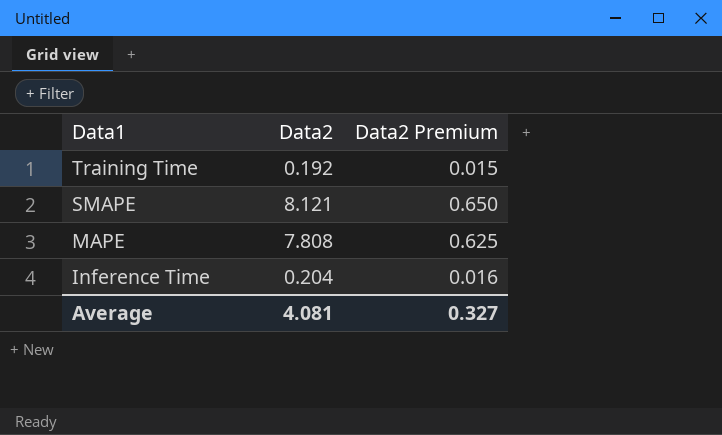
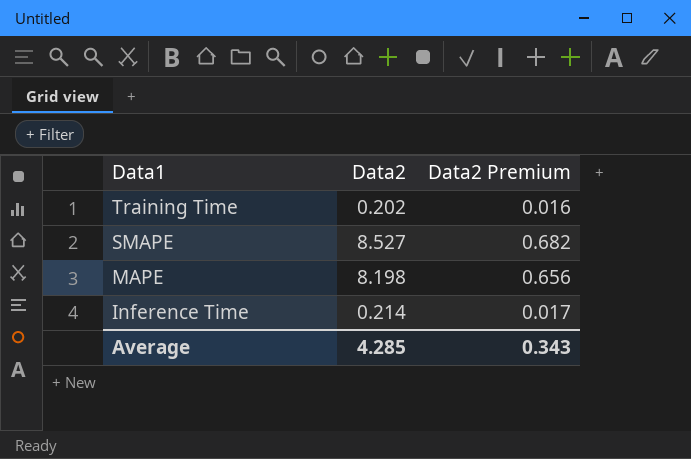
Training Time | Data2: 0.192 -> 0.202
Training Time | Data2 Premium: 0.015 -> 0.016
SMAPE | Data2: 8.121 -> 8.527
SMAPE | Data2 Premium: 0.650 -> 0.682
MAPE | Data2: 7.808 -> 8.198
MAPE | Data2 Premium: 0.625 -> 0.656
Inference Time | Data2: 0.204 -> 0.214
Inference Time | Data2 Premium: 0.016 -> 0.017
Average | Data2: 4.081 -> 4.285
Average | Data2 Premium: 0.327 -> 0.343

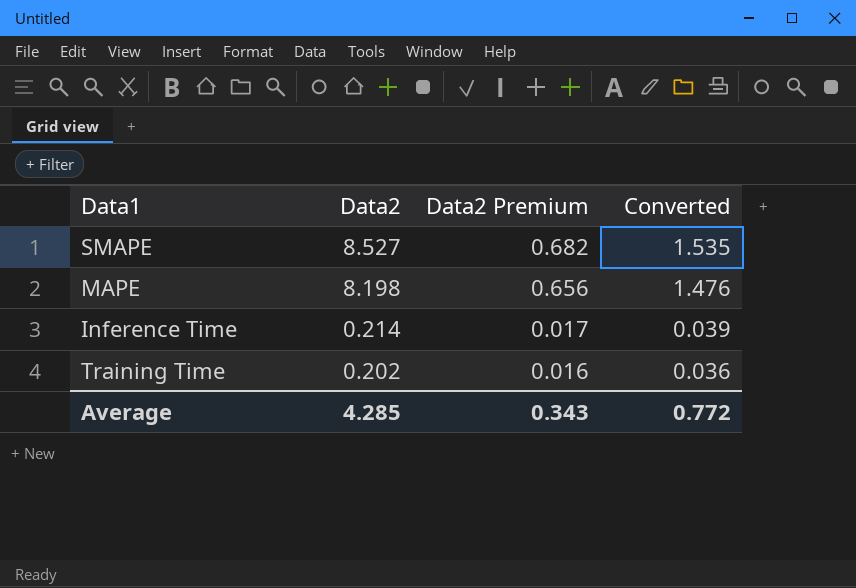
row order: Data1 descending -> Data2 descending
column Converted | formula: none -> [Data2] * 0.18

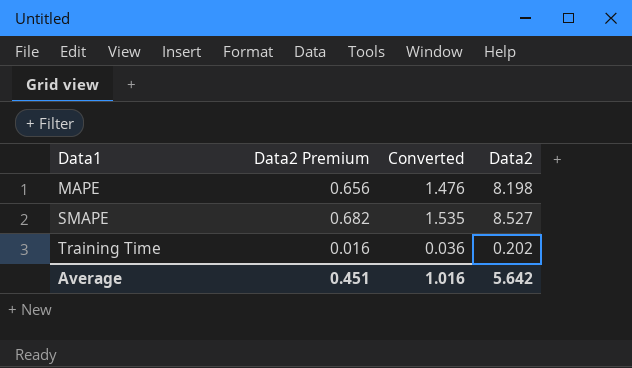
row order: Data2 descending -> Data1 ascending
column Data2 | position: 2 -> 4
row Inference Time: 0.214 | 0.017 | 0.039 -> none
Average | Data2 Premium: 0.343 -> 0.451
Average | Converted: 0.772 -> 1.016
Average | Data2: 4.285 -> 5.642

